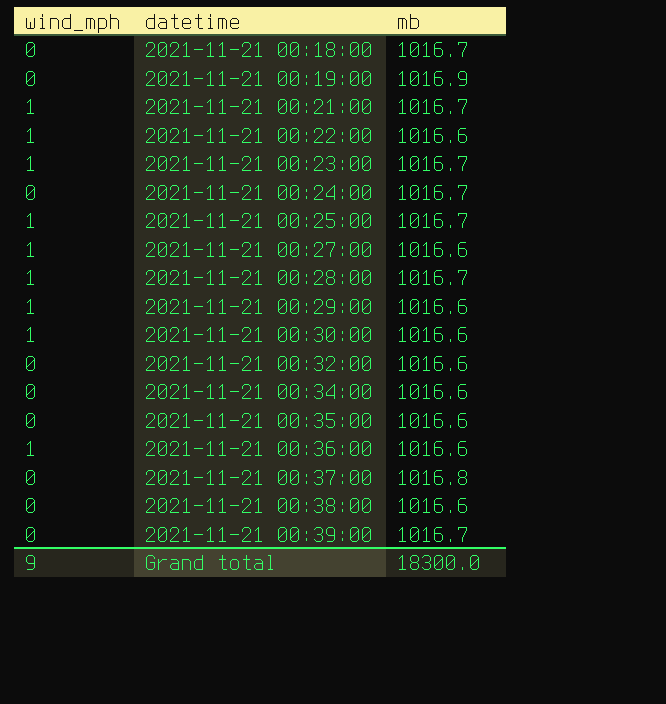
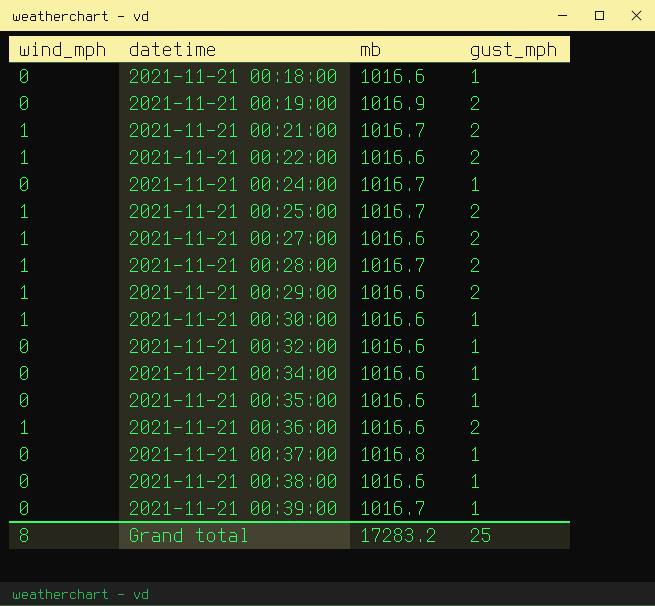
column gust_mph | position: none -> 4
row 2021-11-21 00:23:00: 1 | 1016.7 -> none
2021-11-21 00:18:00 | mb: 1016.7 -> 1016.6
Grand total | wind_mph: 9 -> 8
Grand total | mb: 18300.0 -> 17283.2

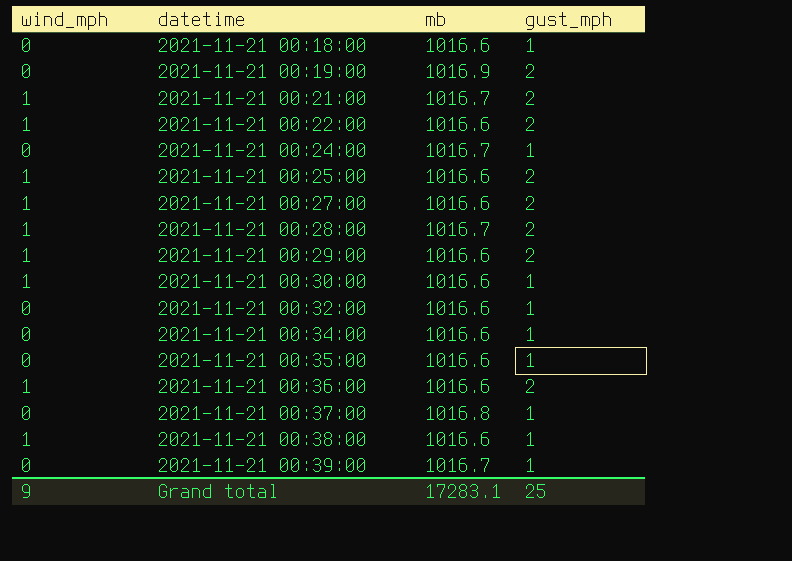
2021-11-21 00:25:00 | mb: 1016.7 -> 1016.6
2021-11-21 00:38:00 | wind_mph: 0 -> 1
Grand total | wind_mph: 8 -> 9
Grand total | mb: 17283.2 -> 17283.1

